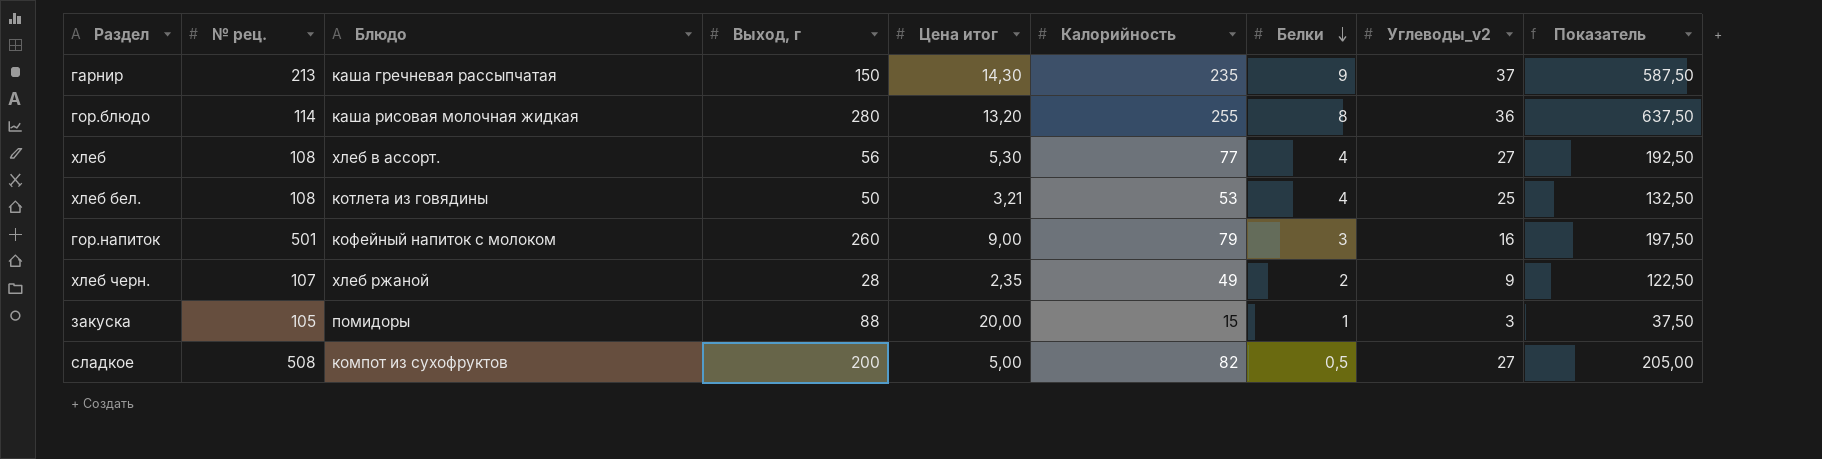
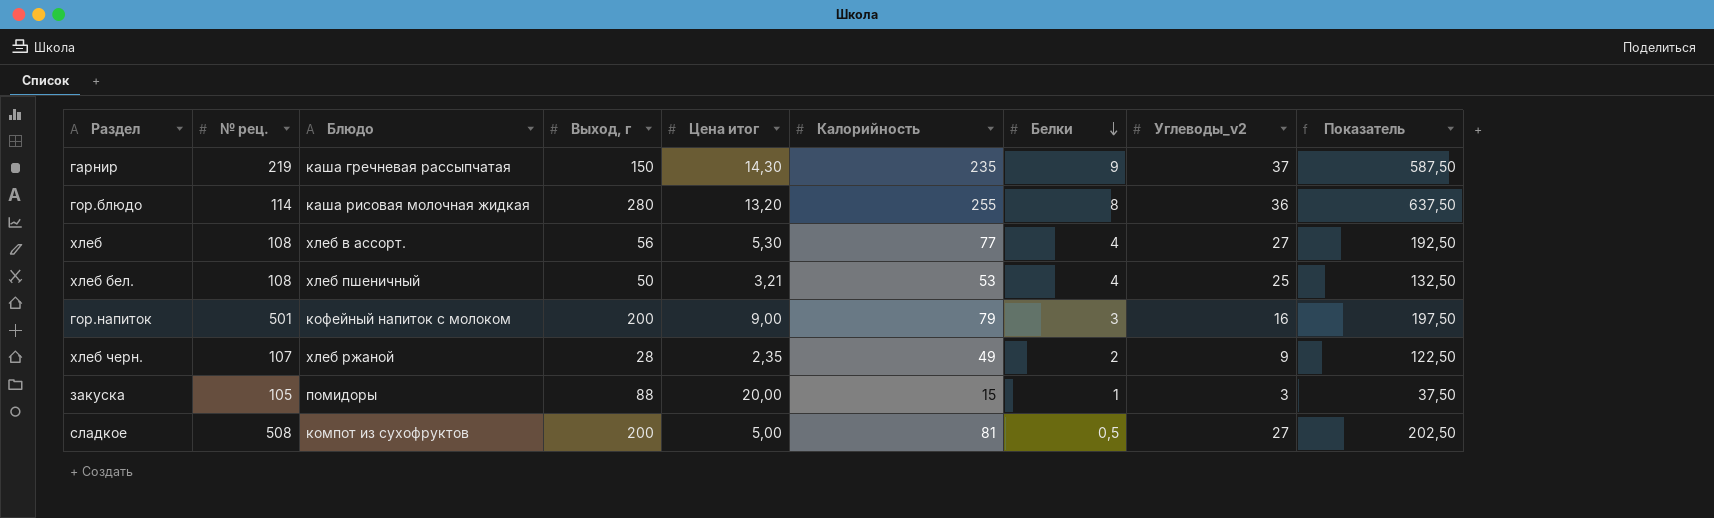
гарнир | № рец.: 213 -> 219
хлеб бел. | Блюдо: котлета из говядины -> хлеб пшеничный
гор.напиток | Выход, г: 260 -> 200
сладкое | Калорийность: 82 -> 81
сладкое | Показатель: 205,00 -> 202,50

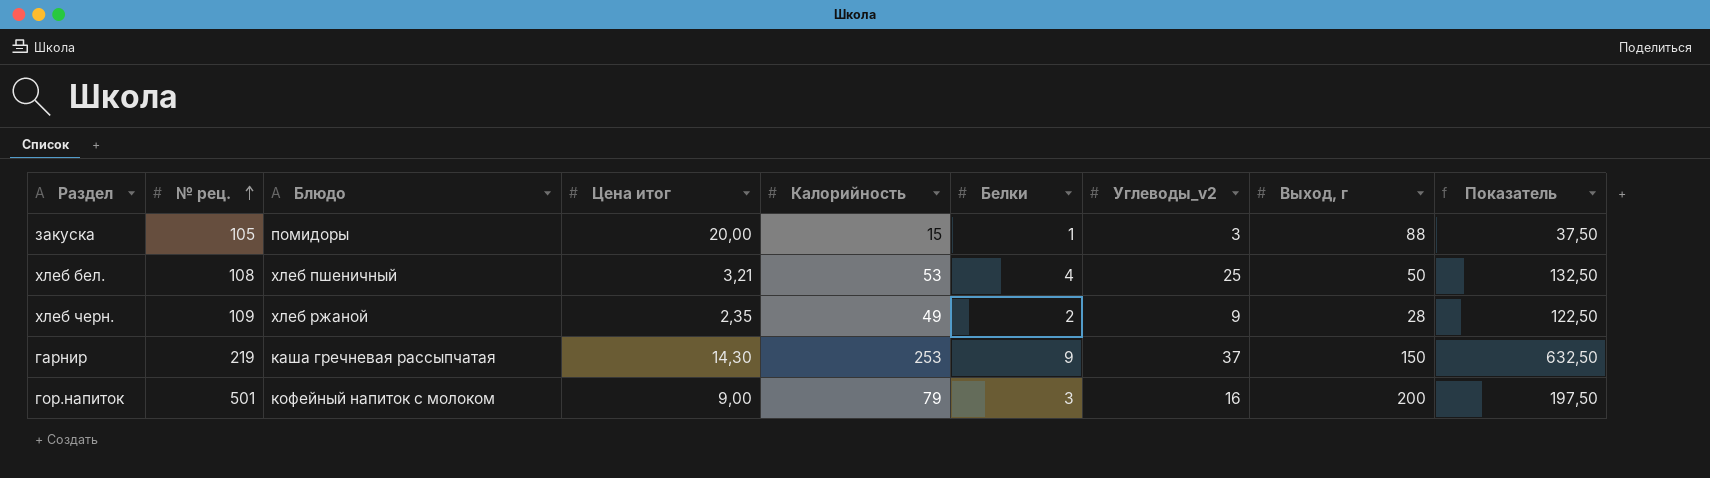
row order: Белки descending -> № рец. ascending
column Выход, г | position: 4 -> 8
row гор.блюдо: 114 | каша рисовая молочная жидкая | 280 | 13,20 | 255 | 8 | 36 | 637,50 -> none
row хлеб: 108 | хлеб в ассорт. | 56 | 5,30 | 77 | 4 | 27 | 192,50 -> none
row сладкое: 508 | компот из сухофруктов | 200 | 5,00 | 81 | 0,5 | 27 | 202,50 -> none
хлеб черн. | № рец.: 107 -> 109
гарнир | Калорийность: 235 -> 253
гарнир | Показатель: 587,50 -> 632,50

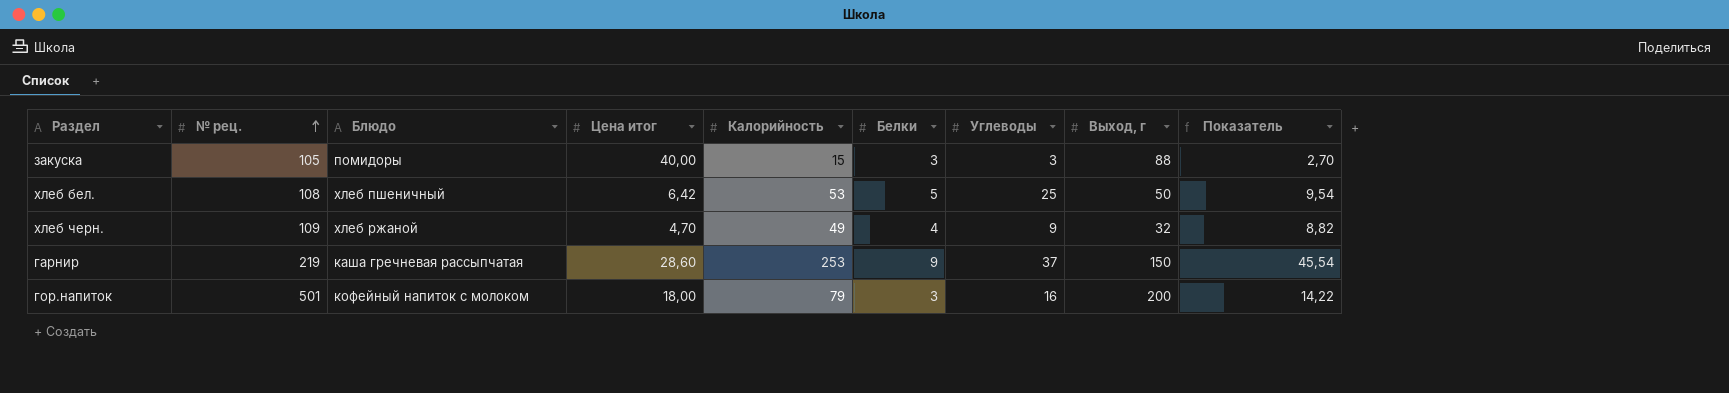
column name: Углеводы_v2 -> Углеводы
column Показатель | formula: [Калорийность] * 2,5 -> [Калорийность] * 0,18
закуска | Цена итог: 20,00 -> 40,00
закуска | Белки: 1 -> 3
хлеб бел. | Цена итог: 3,21 -> 6,42
хлеб бел. | Белки: 4 -> 5
хлеб черн. | Цена итог: 2,35 -> 4,70
хлеб черн. | Белки: 2 -> 4
хлеб черн. | Выход, г: 28 -> 32
гарнир | Цена итог: 14,30 -> 28,60
гор.напиток | Цена итог: 9,00 -> 18,00

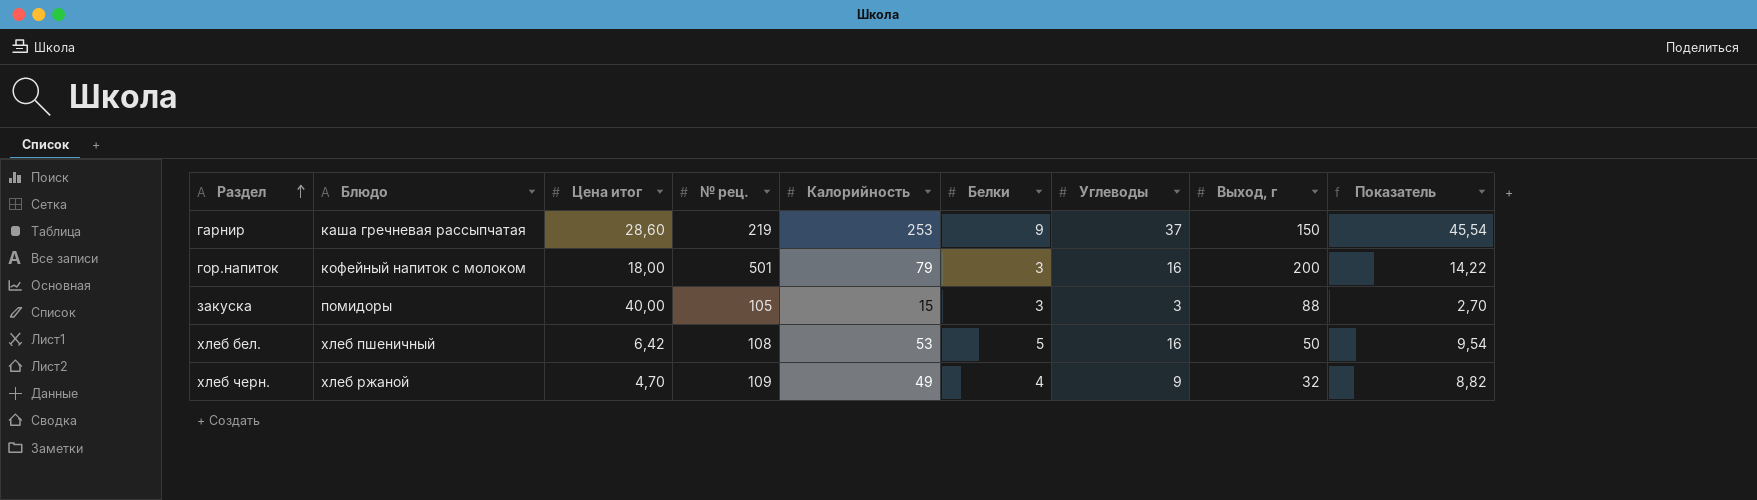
row order: № рец. ascending -> Раздел ascending
column № рец. | position: 2 -> 4
хлеб бел. | Углеводы: 25 -> 16

